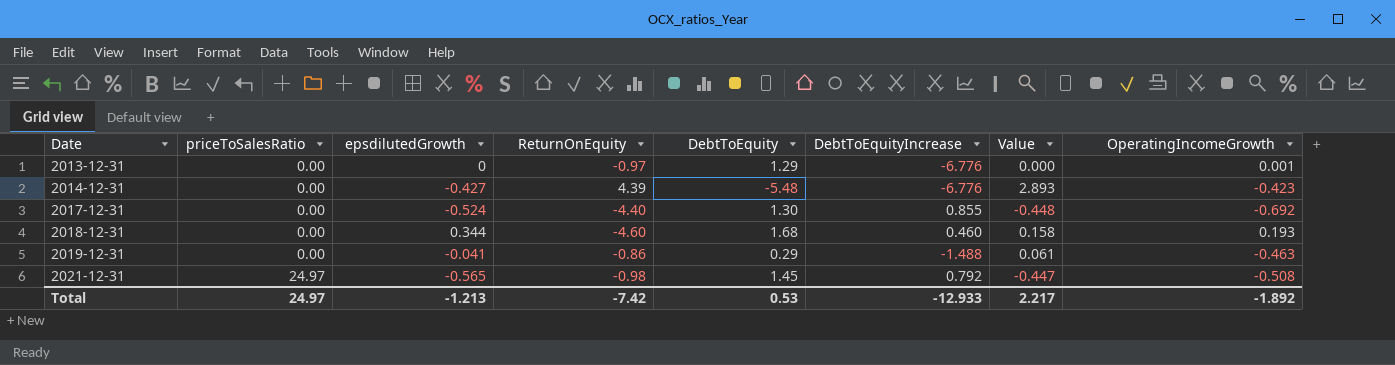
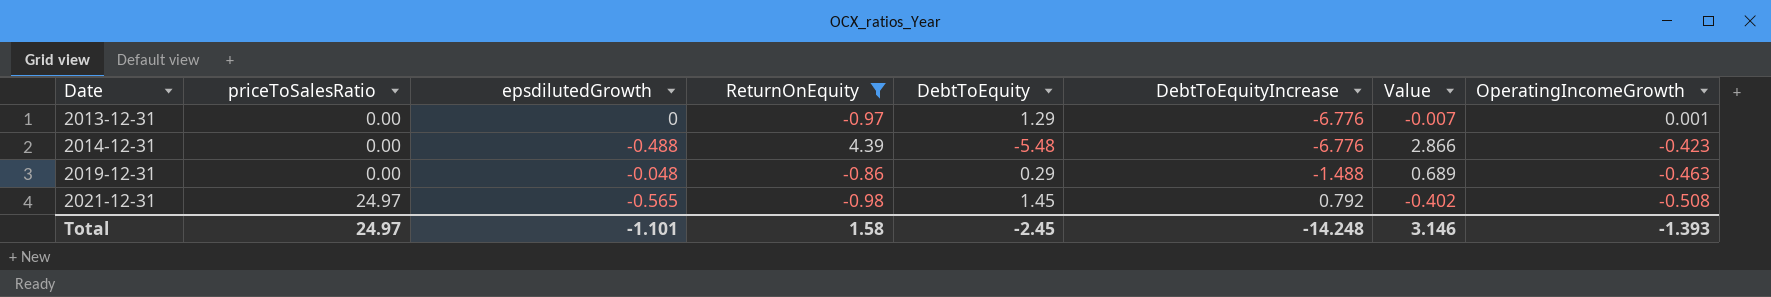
filter: none -> ReturnOnEquity >= -0.98
column Value | formula: [epsdilutedGrowth] * [DebtToEquityIncrease] -> [DebtToEquityIncrease] * [OperatingIncomeGrowth]
2014-12-31 | epsdilutedGrowth: -0.427 -> -0.488
2019-12-31 | epsdilutedGrowth: -0.041 -> -0.048
Total | epsdilutedGrowth: -1.213 -> -1.101
Total | ReturnOnEquity: -7.42 -> 1.58
Total | DebtToEquity: 0.53 -> -2.45
Total | DebtToEquityIncrease: -12.933 -> -14.248
Total | Value: 2.217 -> 3.146
Total | OperatingIncomeGrowth: -1.892 -> -1.393

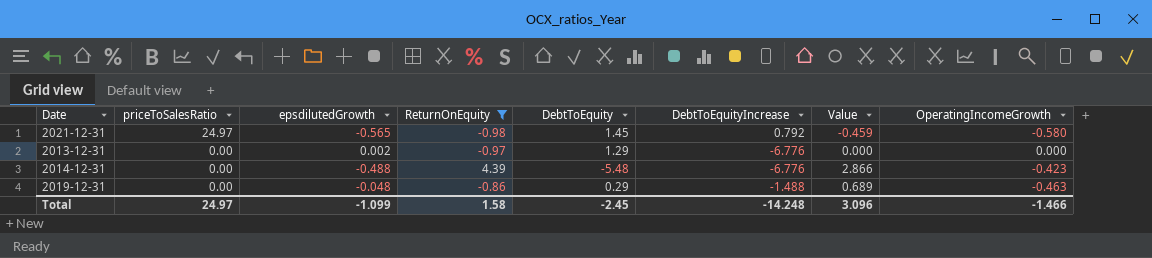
row order: Date ascending -> priceToSalesRatio descending
2021-12-31 | Value: -0.402 -> -0.459
2021-12-31 | OperatingIncomeGrowth: -0.508 -> -0.580
2013-12-31 | epsdilutedGrowth: 0 -> 0.002
2013-12-31 | Value: -0.007 -> 0.000
2013-12-31 | OperatingIncomeGrowth: 0.001 -> 0.000
Total | epsdilutedGrowth: -1.101 -> -1.099
Total | Value: 3.146 -> 3.096
Total | OperatingIncomeGrowth: -1.393 -> -1.466

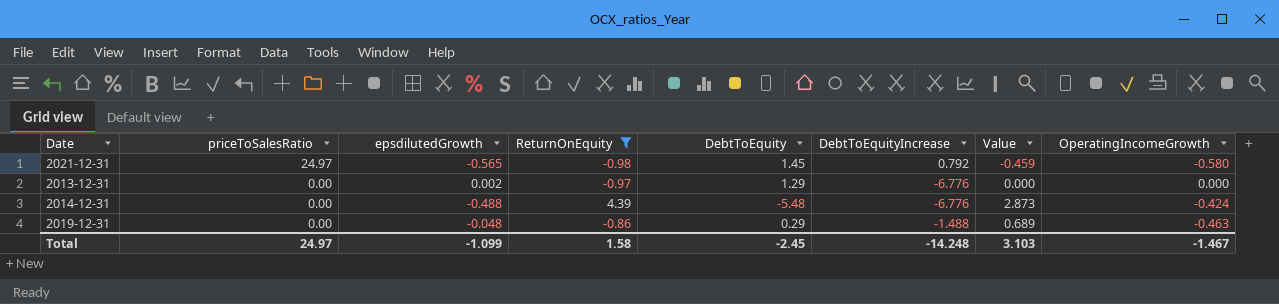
2014-12-31 | Value: 2.866 -> 2.873
2014-12-31 | OperatingIncomeGrowth: -0.423 -> -0.424
Total | Value: 3.096 -> 3.103
Total | OperatingIncomeGrowth: -1.466 -> -1.467

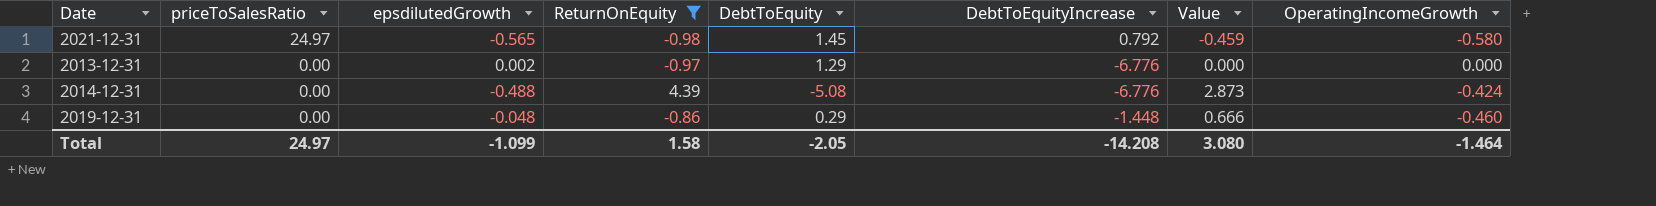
2014-12-31 | DebtToEquity: -5.48 -> -5.08
2019-12-31 | DebtToEquityIncrease: -1.488 -> -1.448
2019-12-31 | Value: 0.689 -> 0.666
2019-12-31 | OperatingIncomeGrowth: -0.463 -> -0.460
Total | DebtToEquity: -2.45 -> -2.05
Total | DebtToEquityIncrease: -14.248 -> -14.208
Total | Value: 3.103 -> 3.080
Total | OperatingIncomeGrowth: -1.467 -> -1.464

